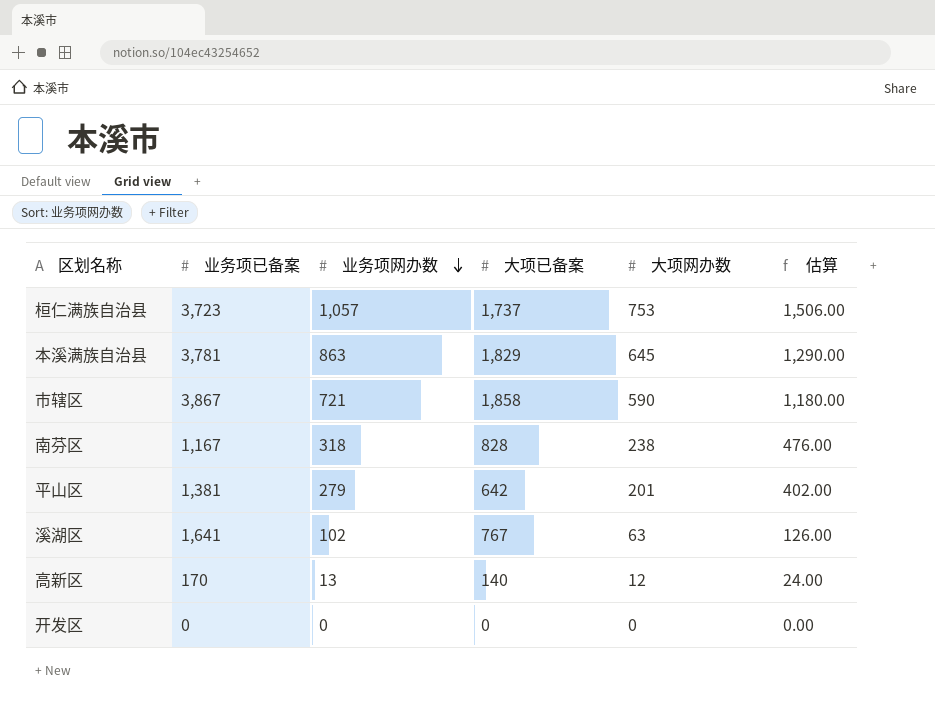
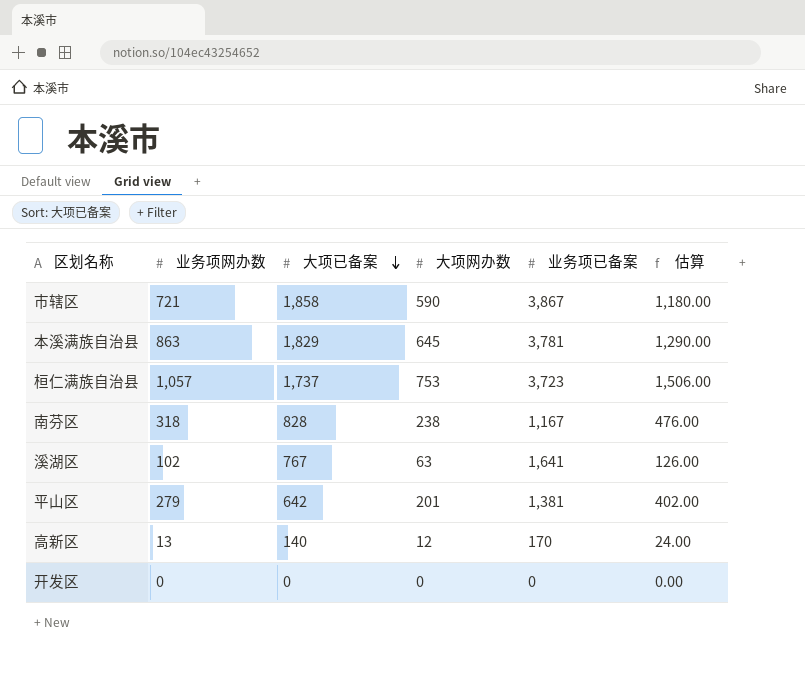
row order: 业务项网办数 descending -> 大项已备案 descending
column 业务项已备案 | position: 2 -> 5

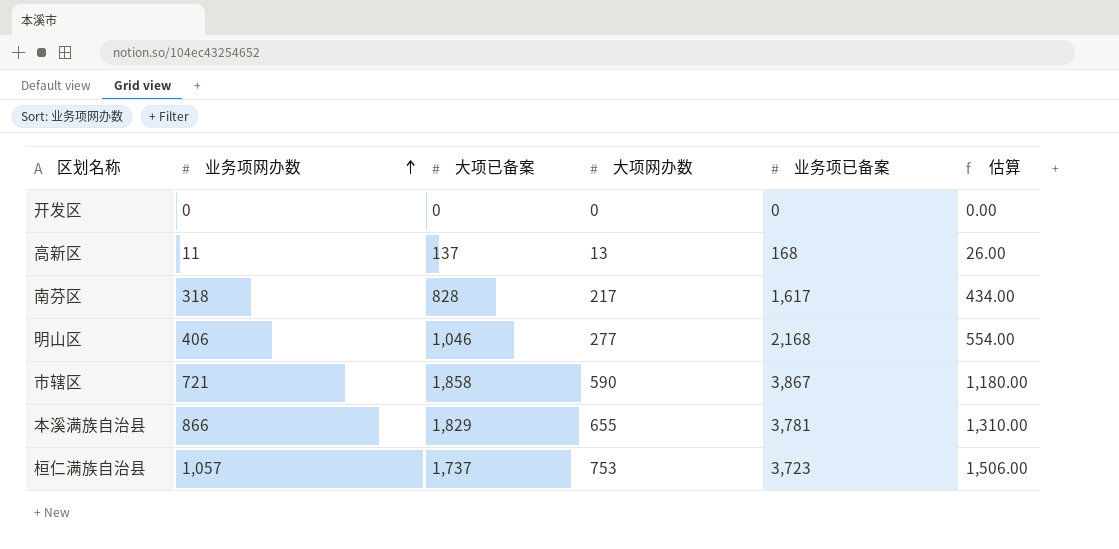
row order: 大项已备案 descending -> 业务项网办数 ascending
row 溪湖区: 102 | 767 | 63 | 1,641 | 126.00 -> none
row 平山区: 279 | 642 | 201 | 1,381 | 402.00 -> none
高新区 | 业务项网办数: 13 -> 11
高新区 | 大项已备案: 140 -> 137
高新区 | 大项网办数: 12 -> 13
高新区 | 业务项已备案: 170 -> 168
高新区 | 估算: 24.00 -> 26.00
南芬区 | 大项网办数: 238 -> 217
南芬区 | 业务项已备案: 1,167 -> 1,617
南芬区 | 估算: 476.00 -> 434.00
row 明山区: none -> 406 | 1,046 | 277 | 2,168 | 554.00
本溪满族自治县 | 业务项网办数: 863 -> 866
本溪满族自治县 | 大项网办数: 645 -> 655
本溪满族自治县 | 估算: 1,290.00 -> 1,310.00

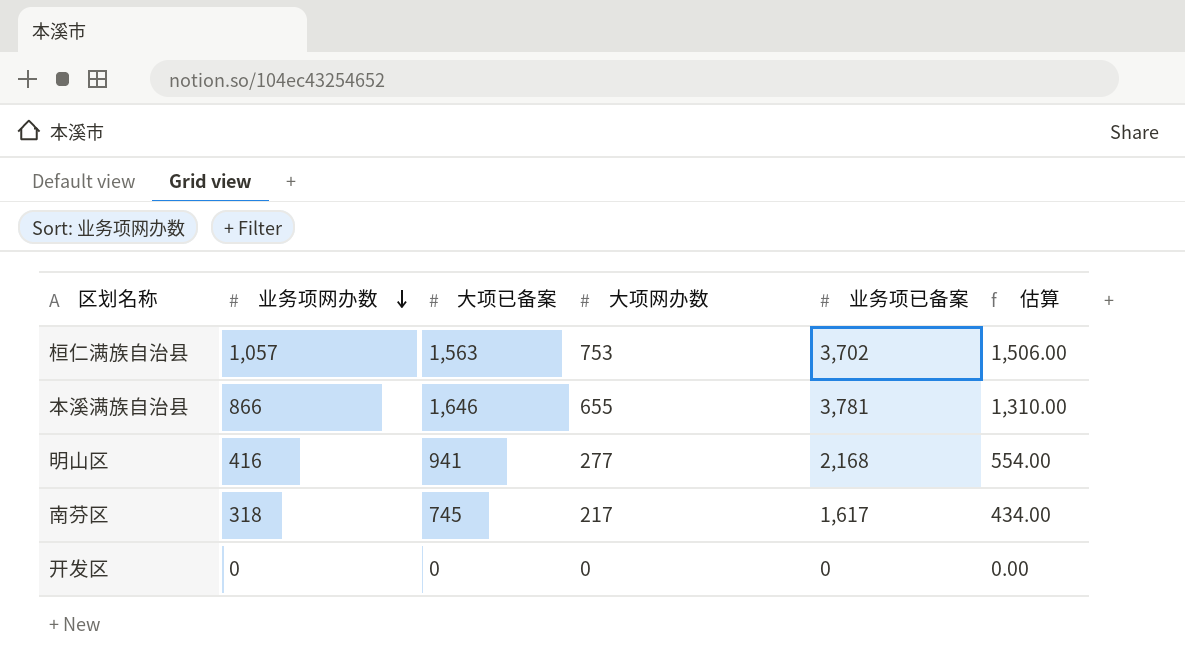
row order: 业务项网办数 ascending -> 业务项网办数 descending
row 高新区: 11 | 137 | 13 | 168 | 26.00 -> none
row 市辖区: 721 | 1,858 | 590 | 3,867 | 1,180.00 -> none
桓仁满族自治县 | 大项已备案: 1,737 -> 1,563
桓仁满族自治县 | 业务项已备案: 3,723 -> 3,702
本溪满族自治县 | 大项已备案: 1,829 -> 1,646
明山区 | 业务项网办数: 406 -> 416
明山区 | 大项已备案: 1,046 -> 941
南芬区 | 大项已备案: 828 -> 745

